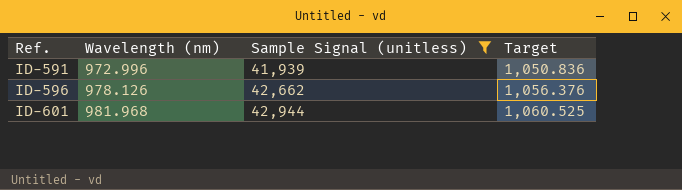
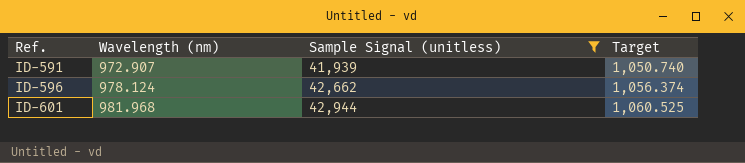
ID-591 | Wavelength (nm): 972.996 -> 972.907
ID-591 | Target: 1,050.836 -> 1,050.740
ID-596 | Wavelength (nm): 978.126 -> 978.124
ID-596 | Target: 1,056.376 -> 1,056.374

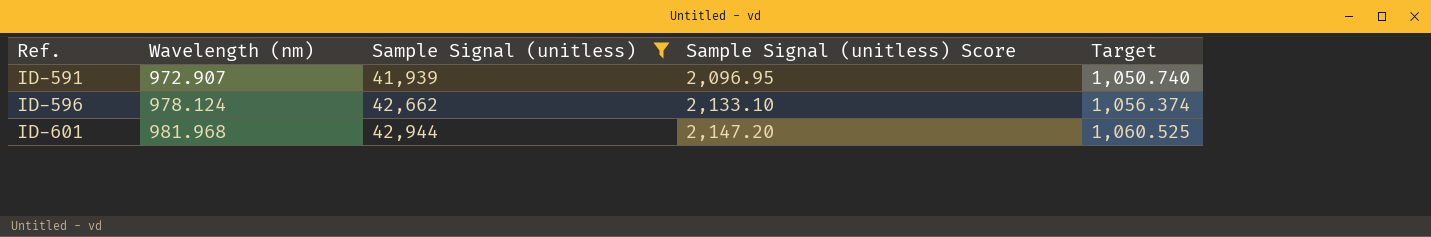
column Sample Signal (unitless) Score | formula: none -> [Sample Signal (unitless)] * 0.05

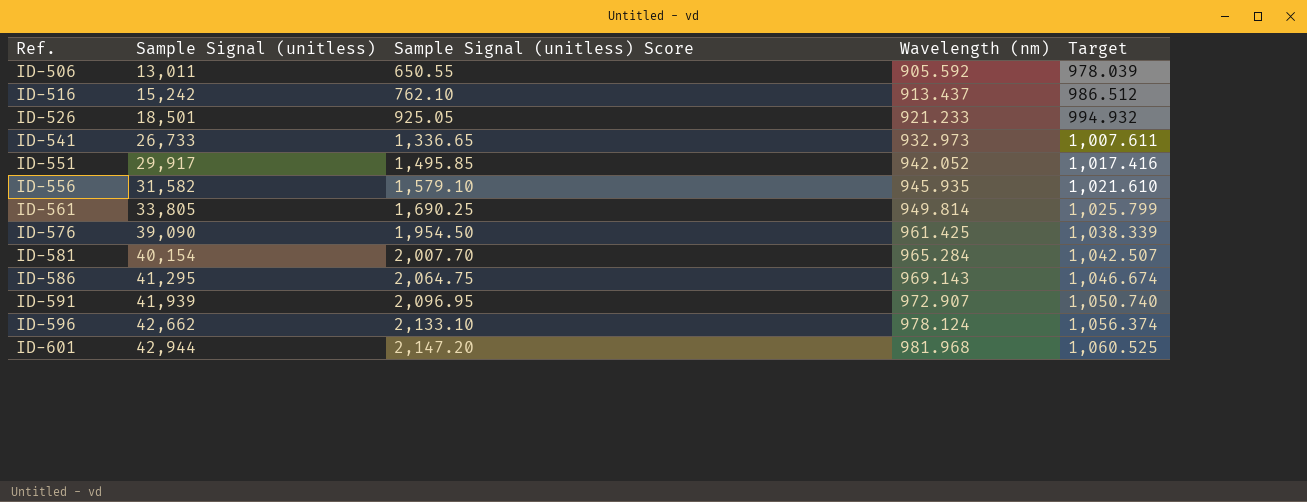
filter: Sample Signal (unitless) >= 41,939 -> none
column Wavelength (nm) | position: 2 -> 4

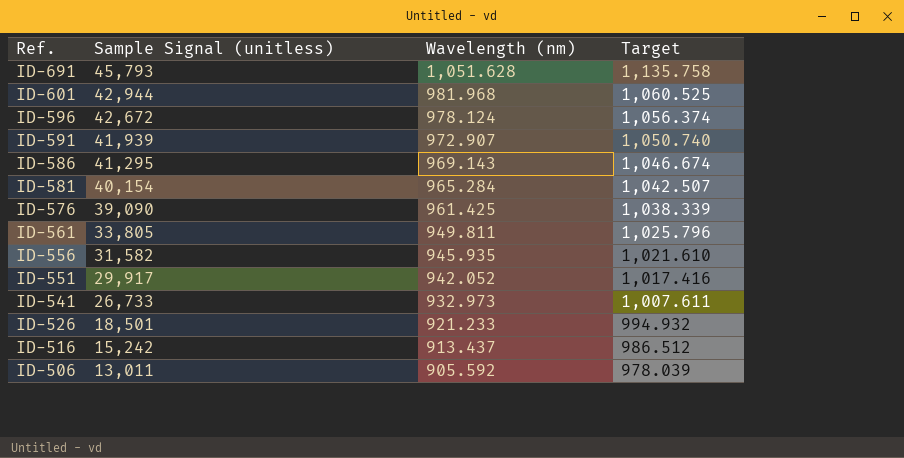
row order: Ref. ascending -> Ref. descending
column Sample Signal (unitless) Score | formula: [Sample Signal (unitless)] * 0.05 -> none
row ID-691: none -> 45,793 | 1,051.628 | 1,135.758
ID-596 | Sample Signal (unitless): 42,662 -> 42,672
ID-561 | Wavelength (nm): 949.814 -> 949.811
ID-561 | Target: 1,025.799 -> 1,025.796

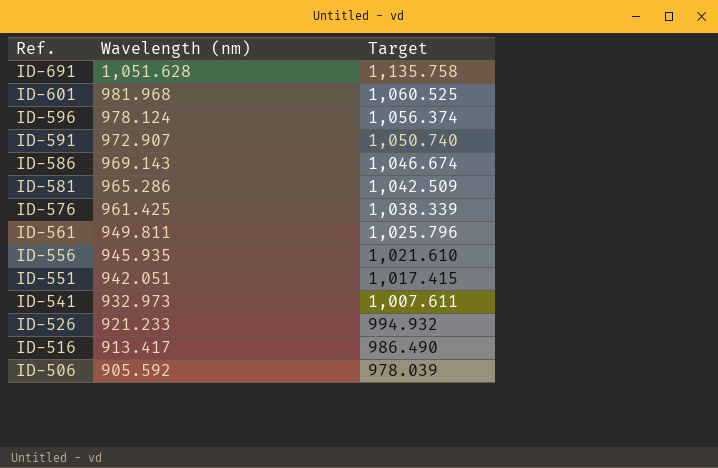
column Sample Signal (unitless) | position: 2 -> none
ID-581 | Wavelength (nm): 965.284 -> 965.286
ID-581 | Target: 1,042.507 -> 1,042.509
ID-551 | Wavelength (nm): 942.052 -> 942.051
ID-551 | Target: 1,017.416 -> 1,017.415
ID-516 | Wavelength (nm): 913.437 -> 913.417
ID-516 | Target: 986.512 -> 986.490

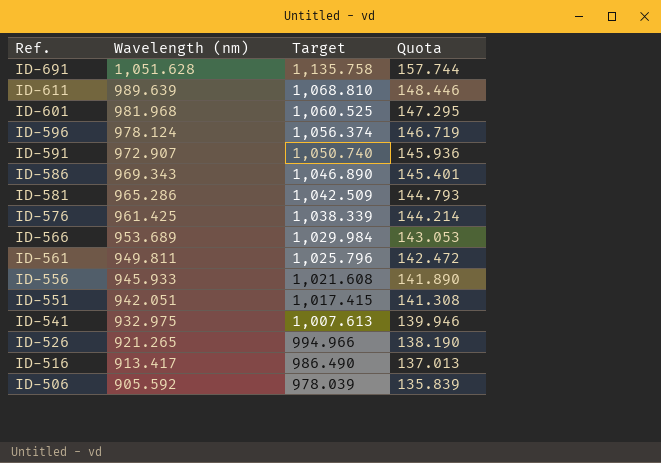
column Quota | formula: none -> [Wavelength (nm)] * 0.15
row ID-611: none -> 989.639 | 1,068.810 | 148.446
ID-586 | Wavelength (nm): 969.143 -> 969.343
ID-586 | Target: 1,046.674 -> 1,046.890
row ID-566: none -> 953.689 | 1,029.984 | 143.053
ID-556 | Wavelength (nm): 945.935 -> 945.933
ID-556 | Target: 1,021.610 -> 1,021.608
ID-541 | Wavelength (nm): 932.973 -> 932.975
ID-541 | Target: 1,007.611 -> 1,007.613
ID-526 | Wavelength (nm): 921.233 -> 921.265
ID-526 | Target: 994.932 -> 994.966

